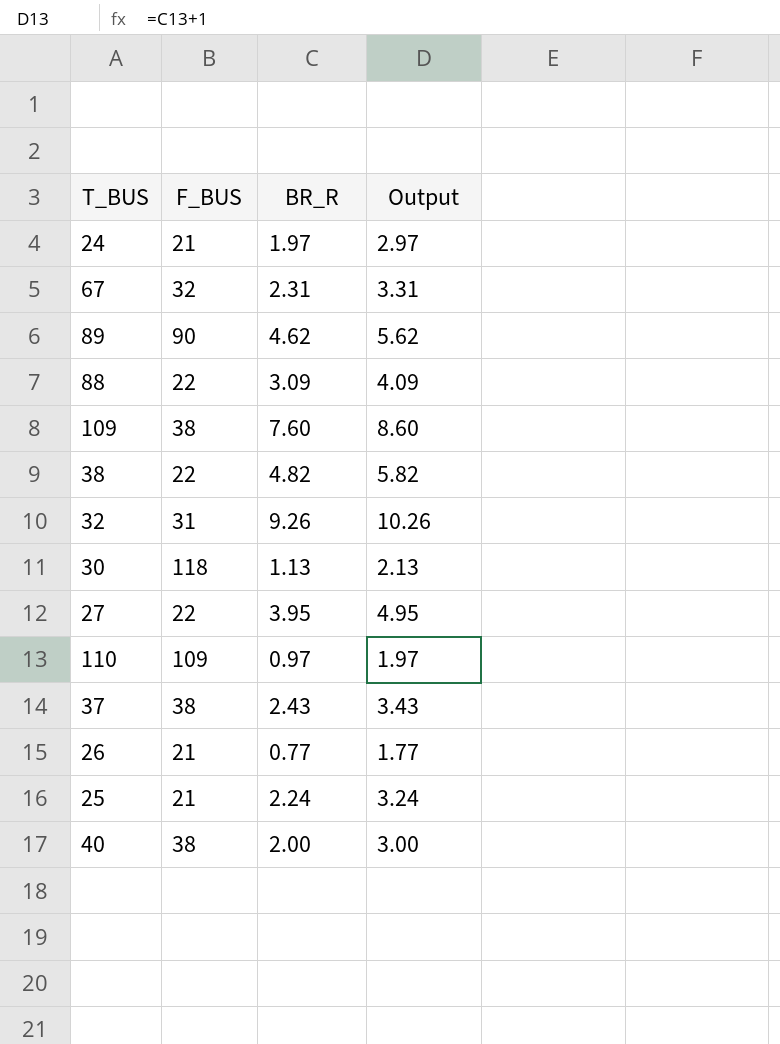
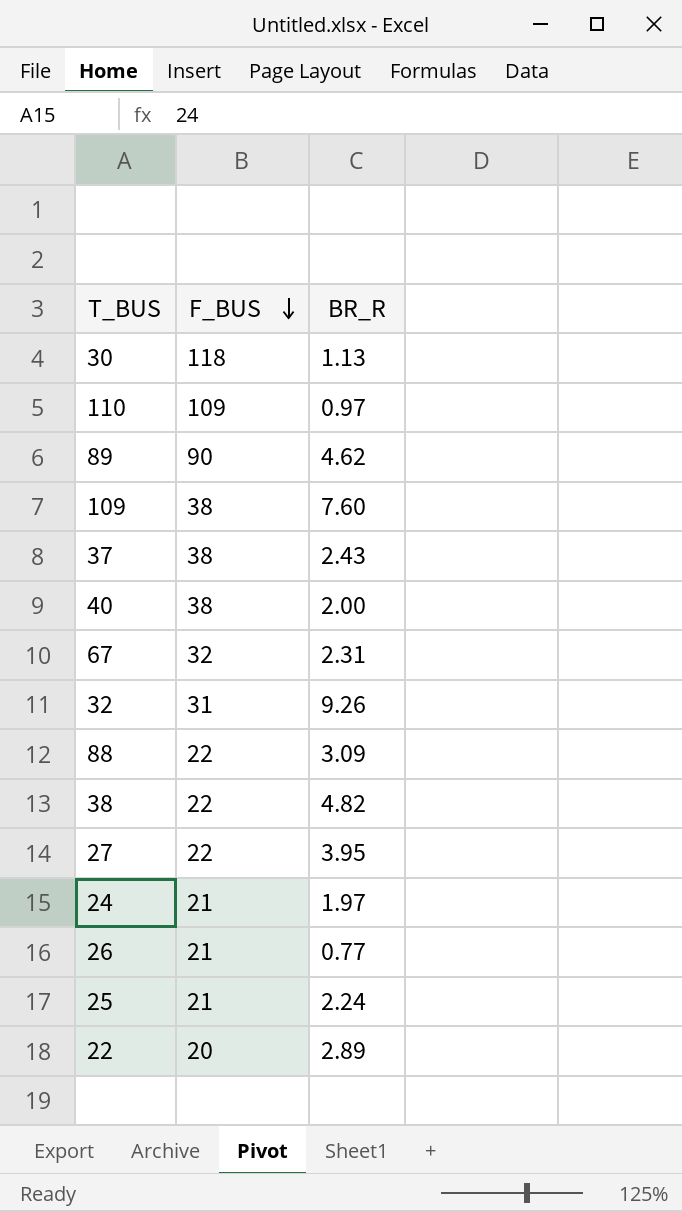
row order: none -> F_BUS descending
column Output | formula: [BR_R] + 1 -> none
row 22: none -> 20 | 2.89

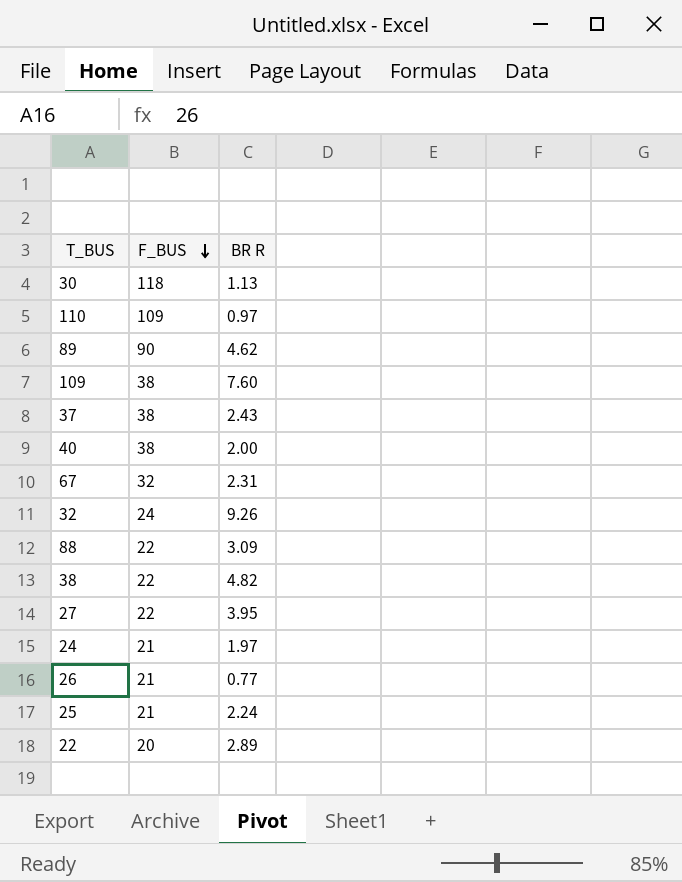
column name: BR_R -> BR R
32 | F_BUS: 31 -> 24

